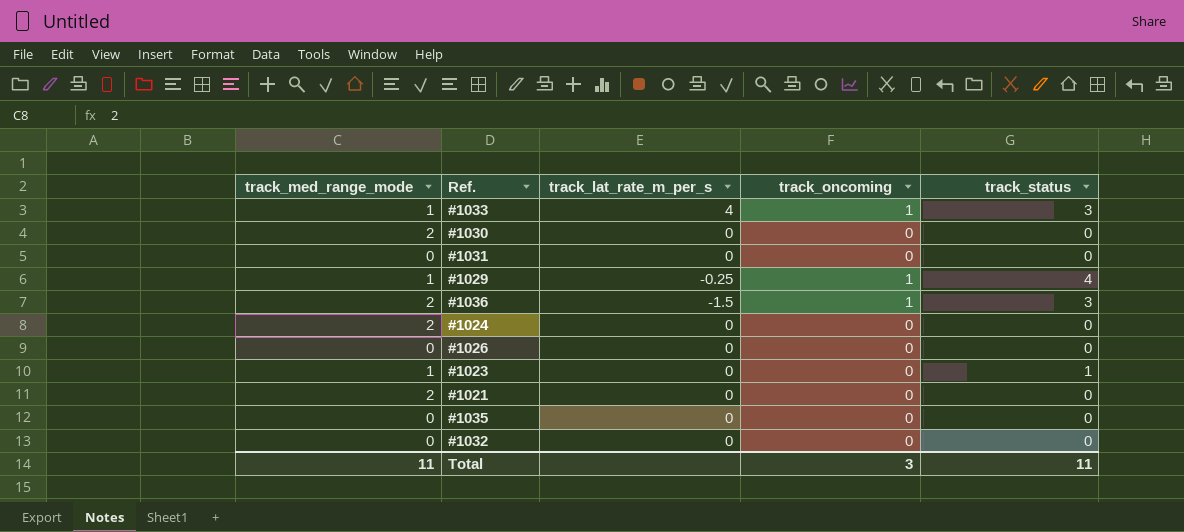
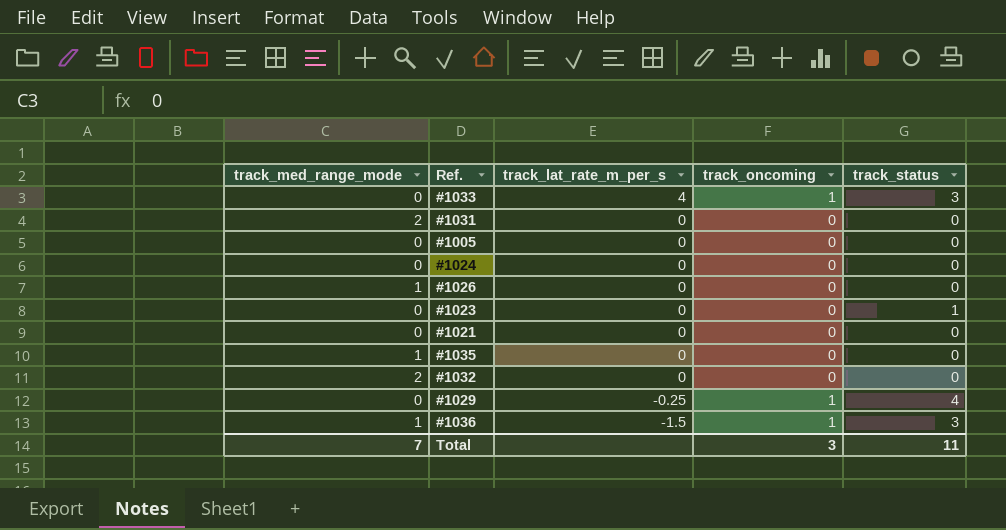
row order: none -> track_lat_rate_m_per_s descending
row #1030: 2 | 0 | 0 | 0 -> none
#1033 | track_med_range_mode: 1 -> 0
#1031 | track_med_range_mode: 0 -> 2
row #1005: none -> 0 | 0 | 0 | 0
#1024 | track_med_range_mode: 2 -> 0
#1026 | track_med_range_mode: 0 -> 1
#1023 | track_med_range_mode: 1 -> 0
#1021 | track_med_range_mode: 2 -> 0
#1035 | track_med_range_mode: 0 -> 1
#1032 | track_med_range_mode: 0 -> 2
#1029 | track_med_range_mode: 1 -> 0
#1036 | track_med_range_mode: 2 -> 1
Total | track_med_range_mode: 11 -> 7

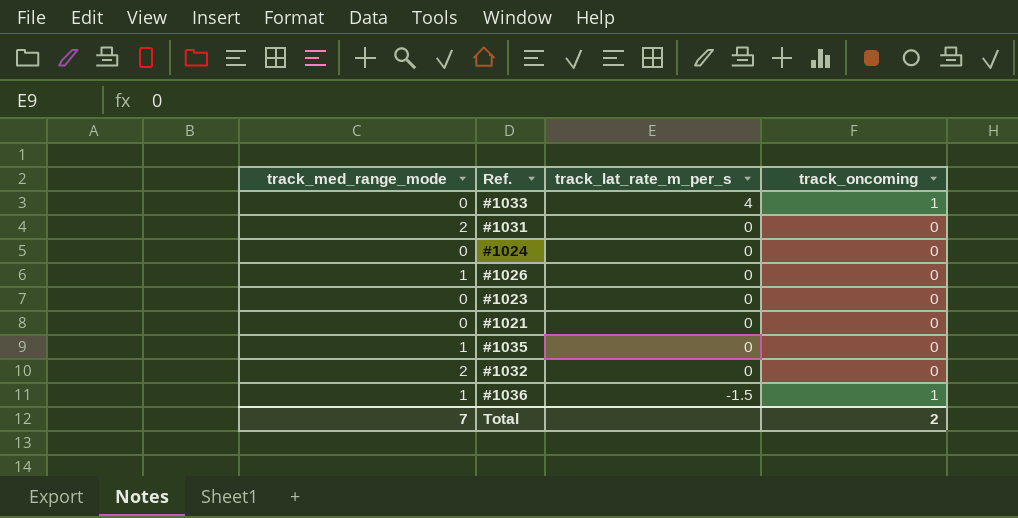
column track_status | position: 5 -> none
row #1005: 0 | 0 | 0 | 0 -> none
row #1029: 0 | -0.25 | 1 | 4 -> none
Total | track_oncoming: 3 -> 2

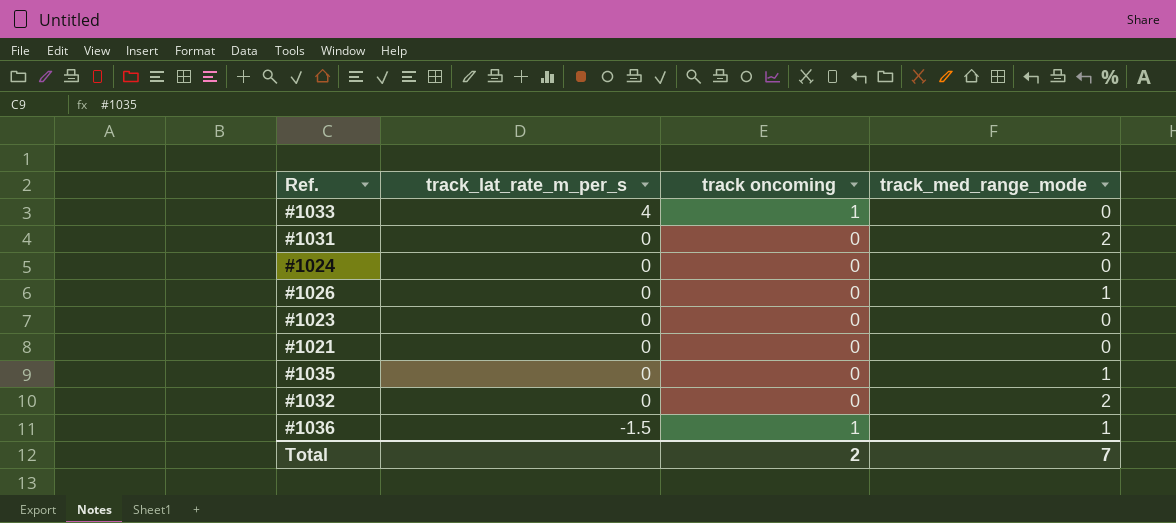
column name: track_oncoming -> track oncoming
column track_med_range_mode | position: 1 -> 4

